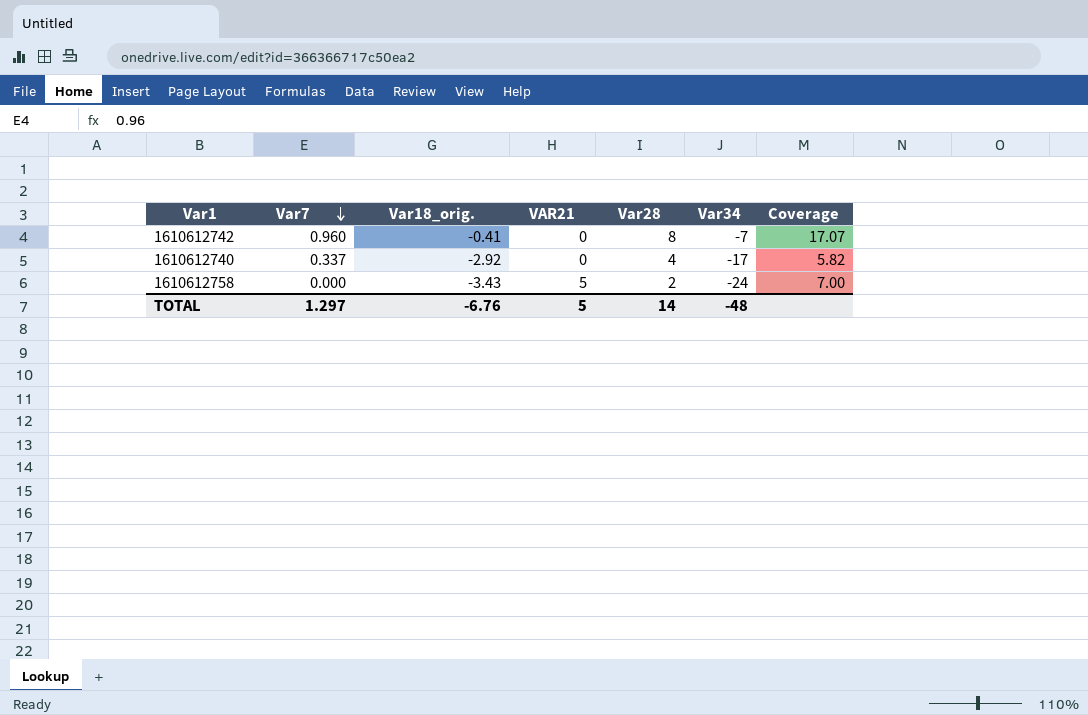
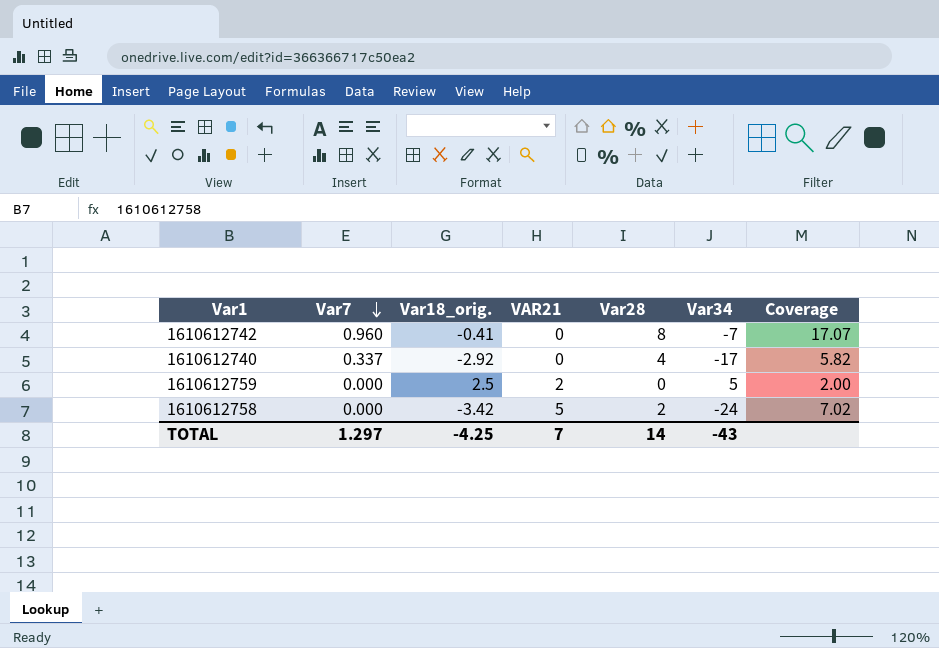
row 1610612759: none -> 0.000 | 2.5 | 2 | 0 | 5 | 2.00
1610612758 | Var18_orig.: -3.43 -> -3.42
1610612758 | Coverage: 7.00 -> 7.02
TOTAL | Var18_orig.: -6.76 -> -4.25
TOTAL | VAR21: 5 -> 7
TOTAL | Var34: -48 -> -43

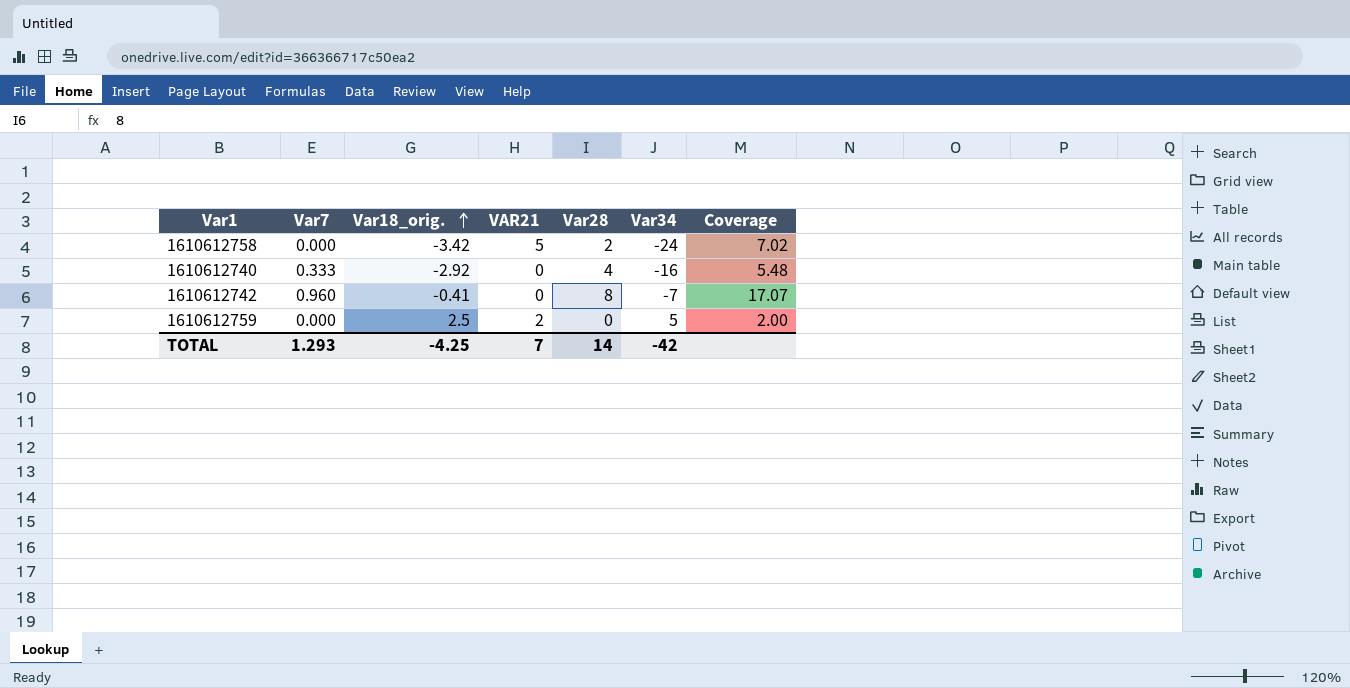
row order: Var7 descending -> Var18_orig. ascending
1610612740 | Var7: 0.337 -> 0.333
1610612740 | Var34: -17 -> -16
1610612740 | Coverage: 5.82 -> 5.48
TOTAL | Var7: 1.297 -> 1.293
TOTAL | Var34: -43 -> -42

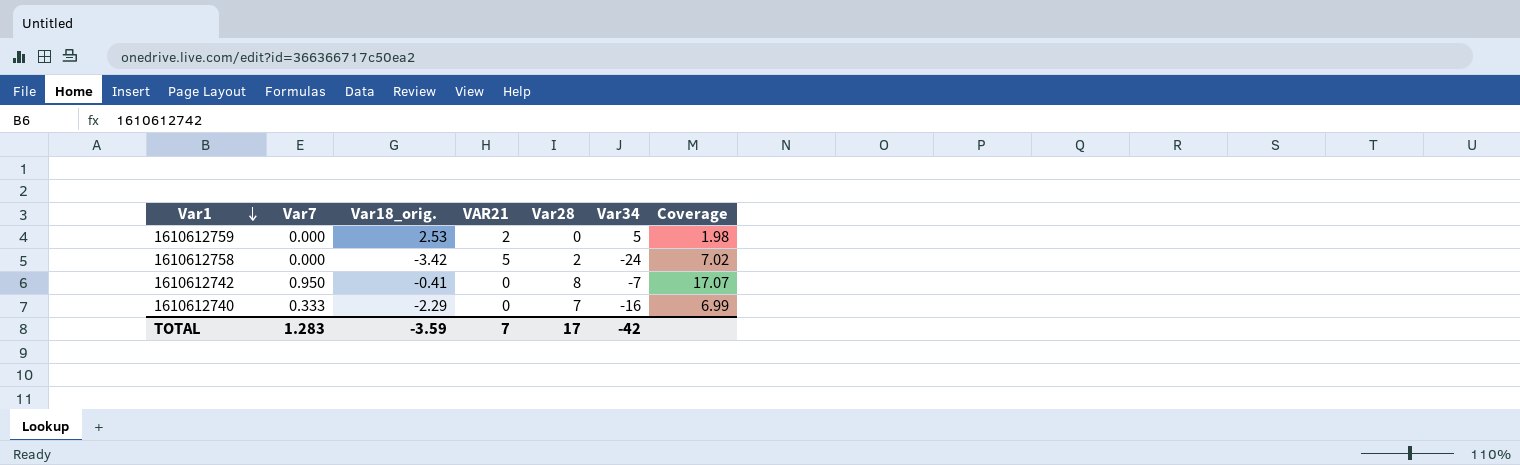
row order: Var18_orig. ascending -> Var1 descending
1610612759 | Var18_orig.: 2.5 -> 2.53
1610612759 | Coverage: 2.00 -> 1.98
1610612742 | Var7: 0.960 -> 0.950
1610612740 | Var18_orig.: -2.92 -> -2.29
1610612740 | Var28: 4 -> 7
1610612740 | Coverage: 5.48 -> 6.99
TOTAL | Var7: 1.293 -> 1.283
TOTAL | Var18_orig.: -4.25 -> -3.59
TOTAL | Var28: 14 -> 17

